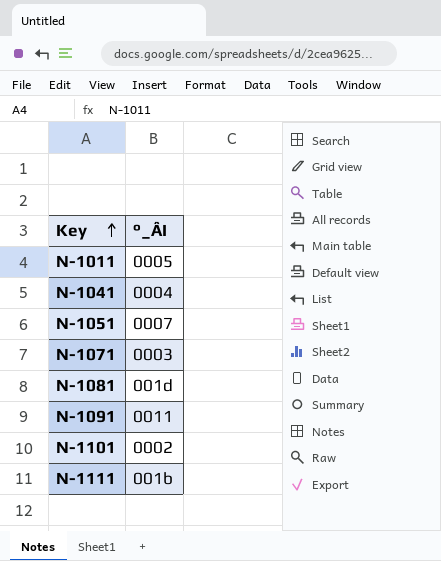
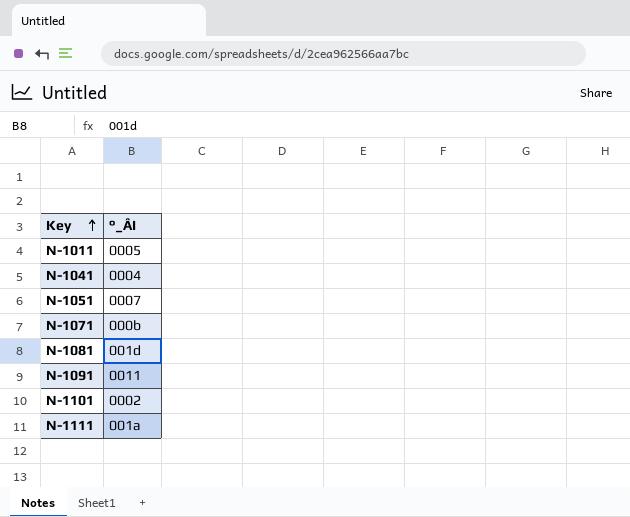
N-1071 | °_ÂI: 0003 -> 000b
N-1111 | °_ÂI: 001b -> 001a

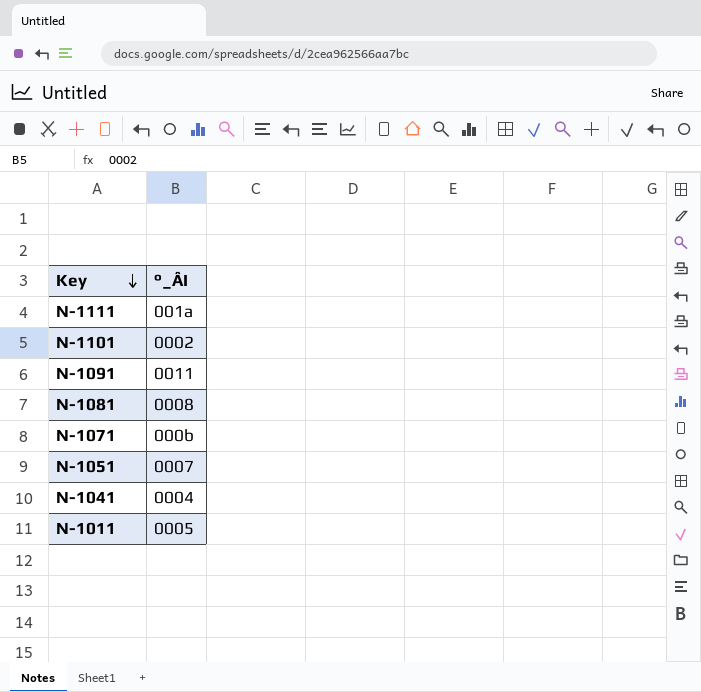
row order: Key ascending -> Key descending
N-1081 | °_ÂI: 001d -> 0008

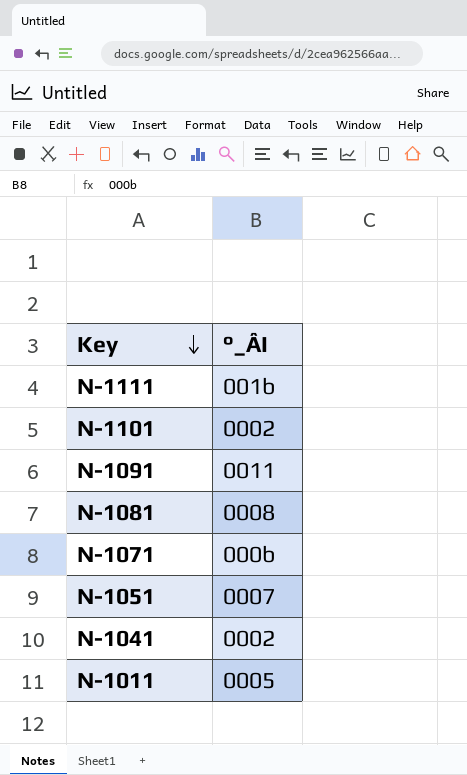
N-1111 | °_ÂI: 001a -> 001b
N-1041 | °_ÂI: 0004 -> 0002

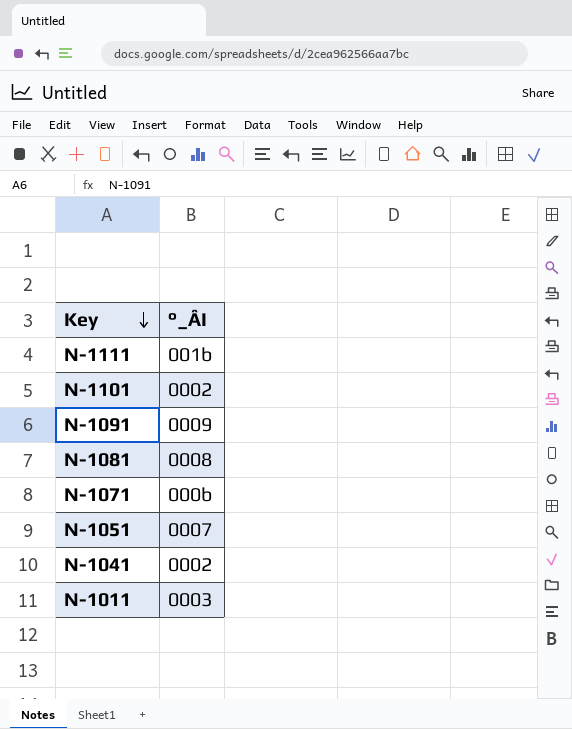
N-1091 | °_ÂI: 0011 -> 0009
N-1011 | °_ÂI: 0005 -> 0003

